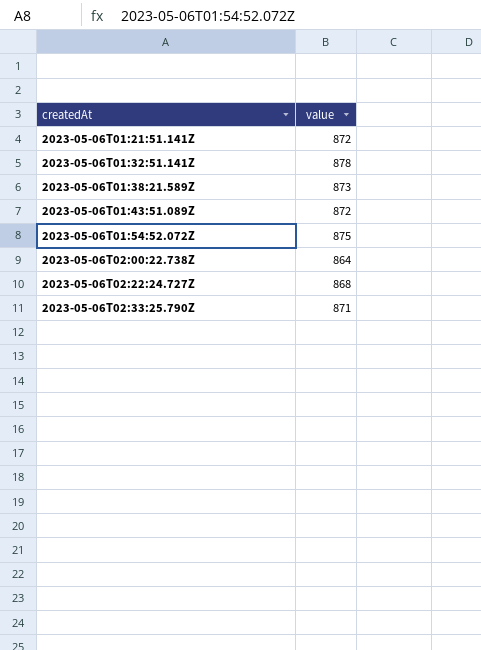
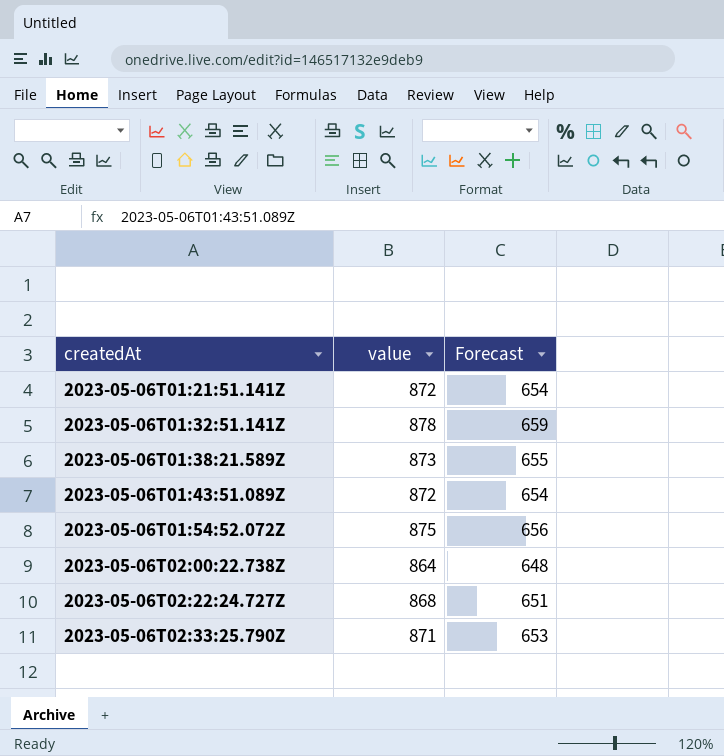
column Forecast | formula: none -> [value] * 0.75

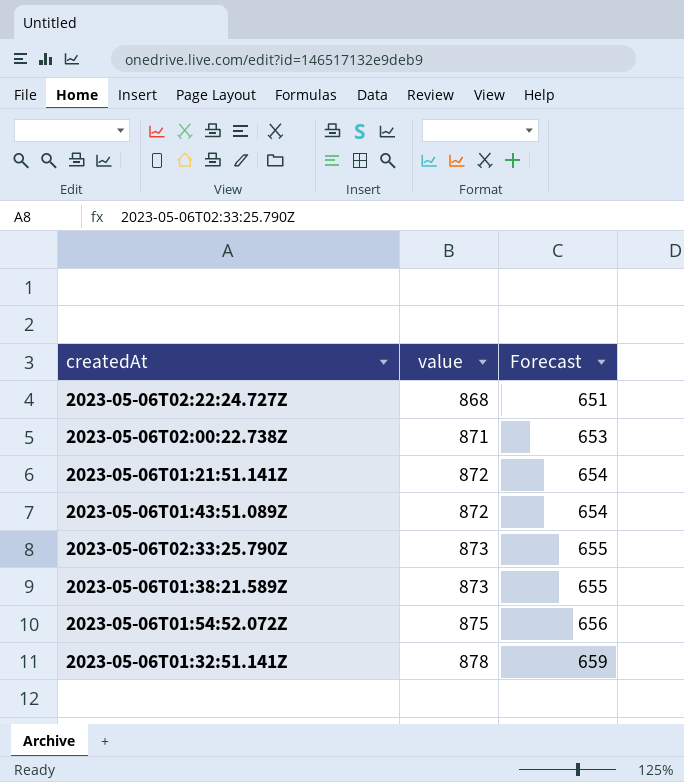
row order: createdAt ascending -> value ascending
2023-05-06T02:00:22.738Z | value: 864 -> 871
2023-05-06T02:00:22.738Z | Forecast: 648 -> 653
2023-05-06T02:33:25.790Z | value: 871 -> 873
2023-05-06T02:33:25.790Z | Forecast: 653 -> 655

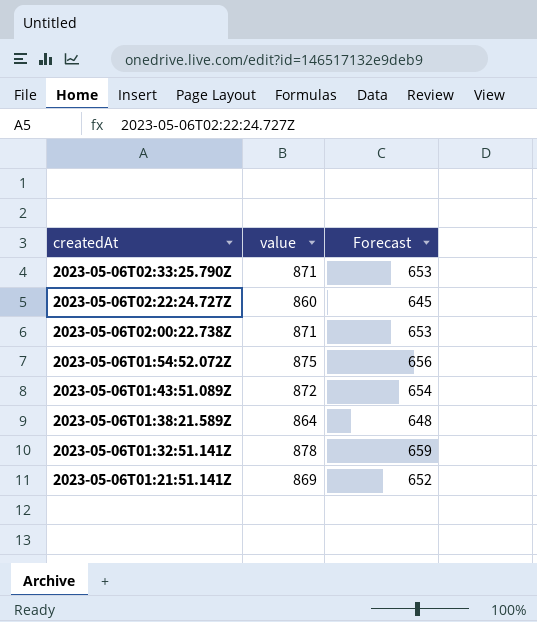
row order: value ascending -> createdAt descending
2023-05-06T02:33:25.790Z | value: 873 -> 871
2023-05-06T02:33:25.790Z | Forecast: 655 -> 653
2023-05-06T02:22:24.727Z | value: 868 -> 860
2023-05-06T02:22:24.727Z | Forecast: 651 -> 645
2023-05-06T01:38:21.589Z | value: 873 -> 864
2023-05-06T01:38:21.589Z | Forecast: 655 -> 648
2023-05-06T01:21:51.141Z | value: 872 -> 869
2023-05-06T01:21:51.141Z | Forecast: 654 -> 652

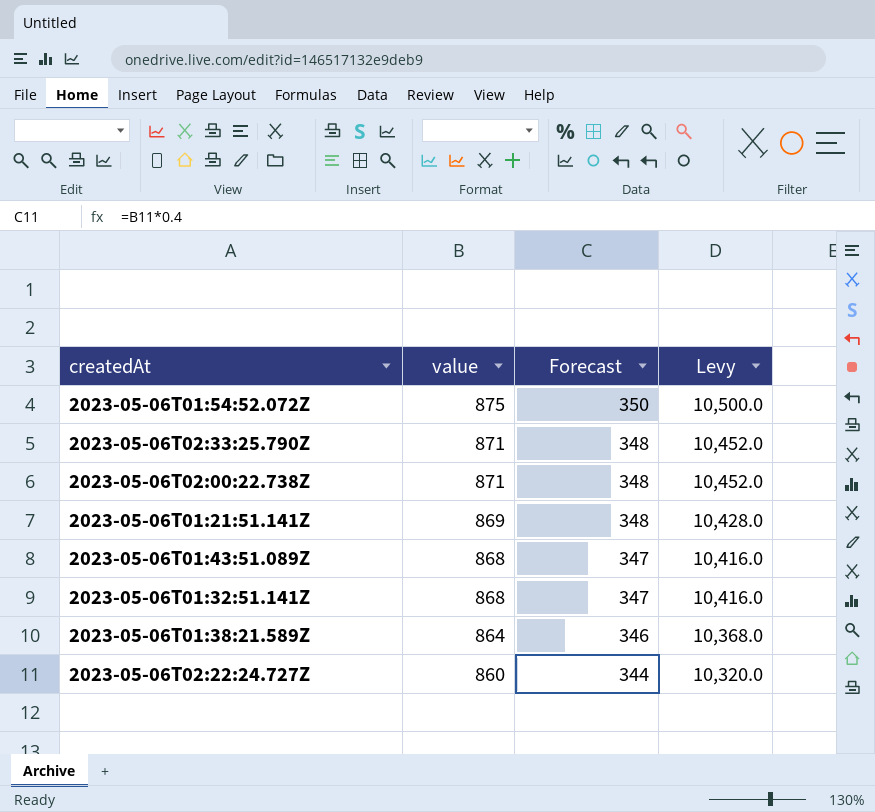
row order: createdAt descending -> value descending
column Forecast | formula: [value] * 0.75 -> [value] * 0.4
column Levy | formula: none -> [value] * 12
2023-05-06T01:43:51.089Z | value: 872 -> 868
2023-05-06T01:32:51.141Z | value: 878 -> 868

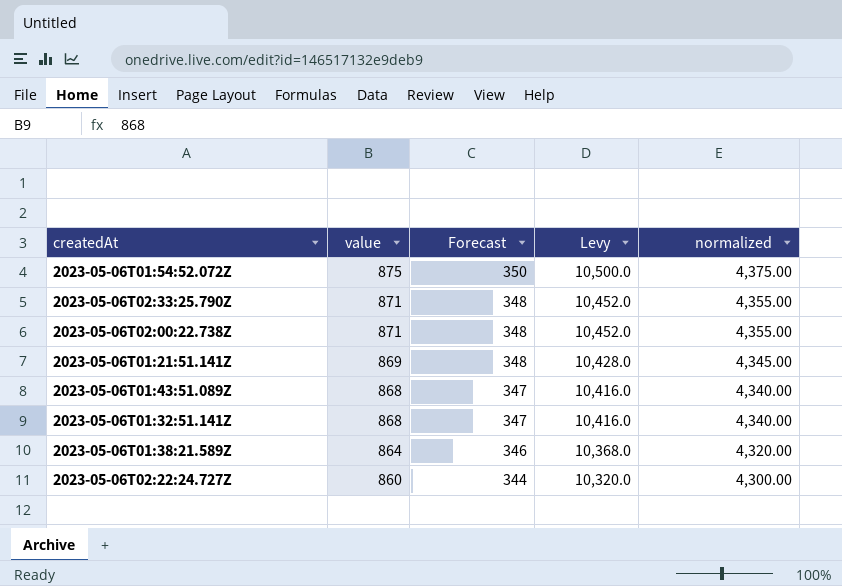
column normalized | formula: none -> [value] * 5

